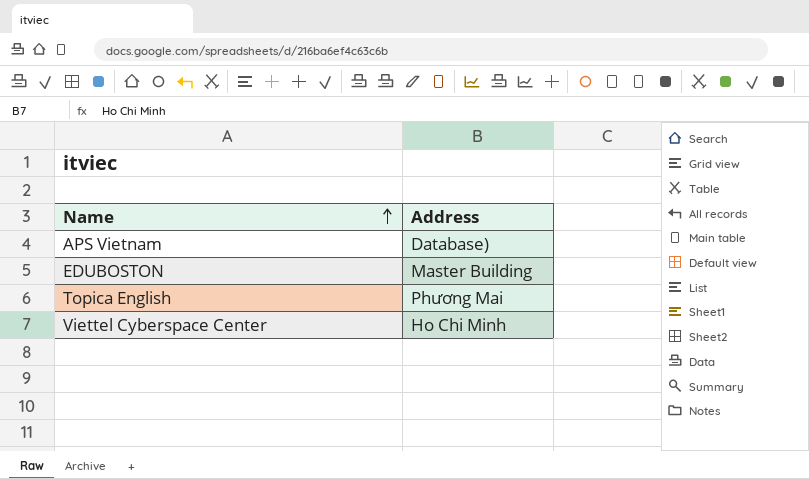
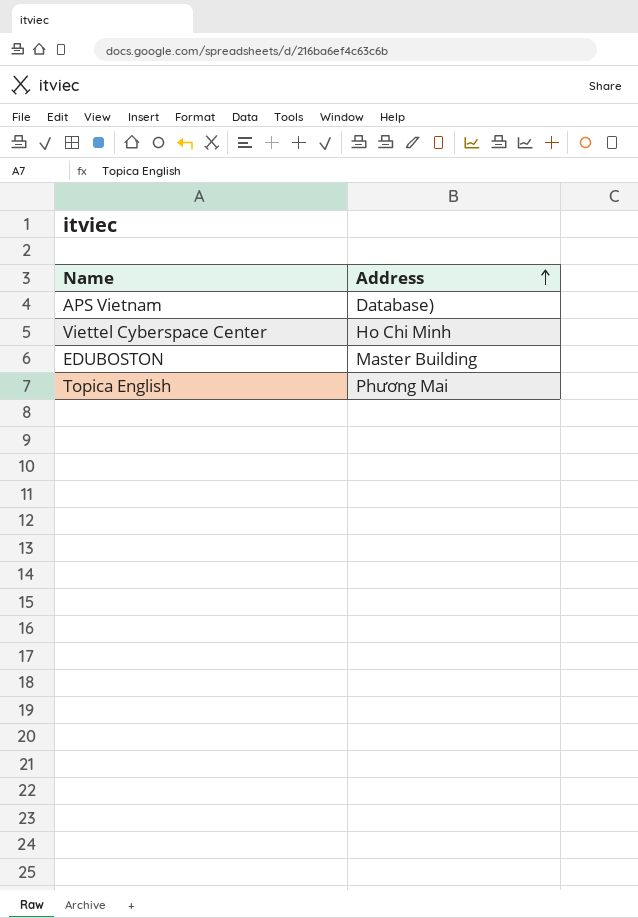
row order: Name ascending -> Address ascending

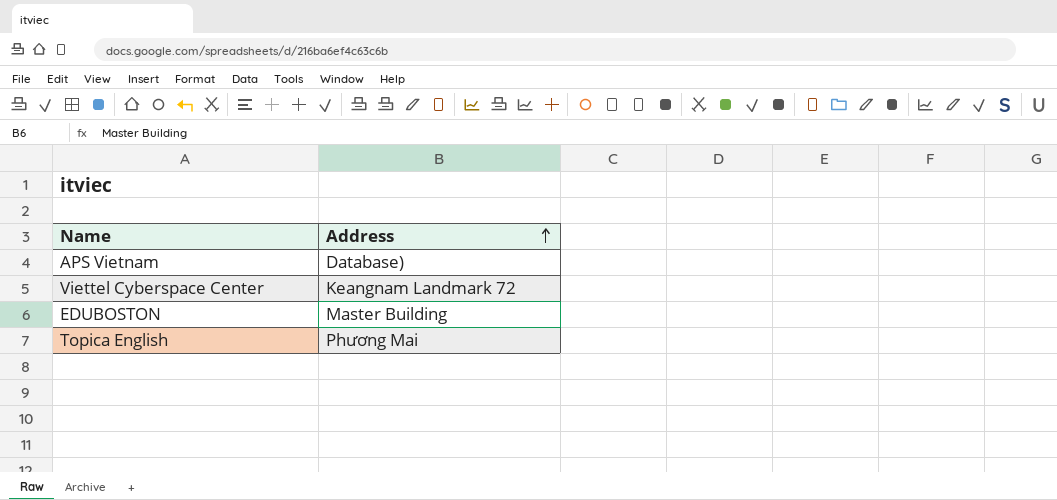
Viettel Cyberspace Center | Address: Ho Chi Minh -> Keangnam Landmark 72

